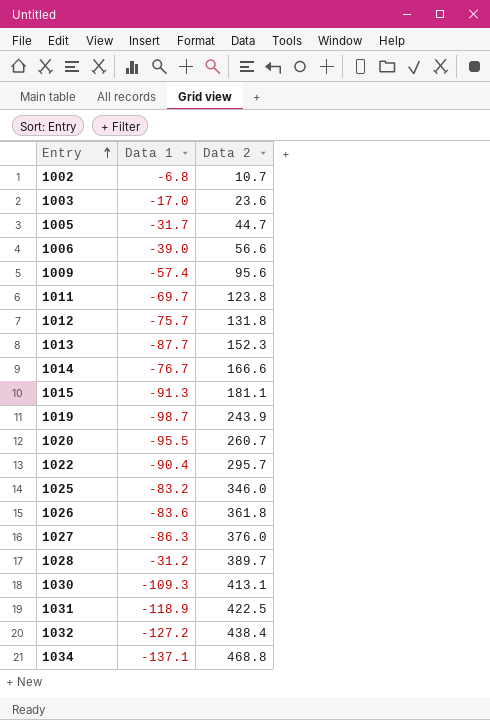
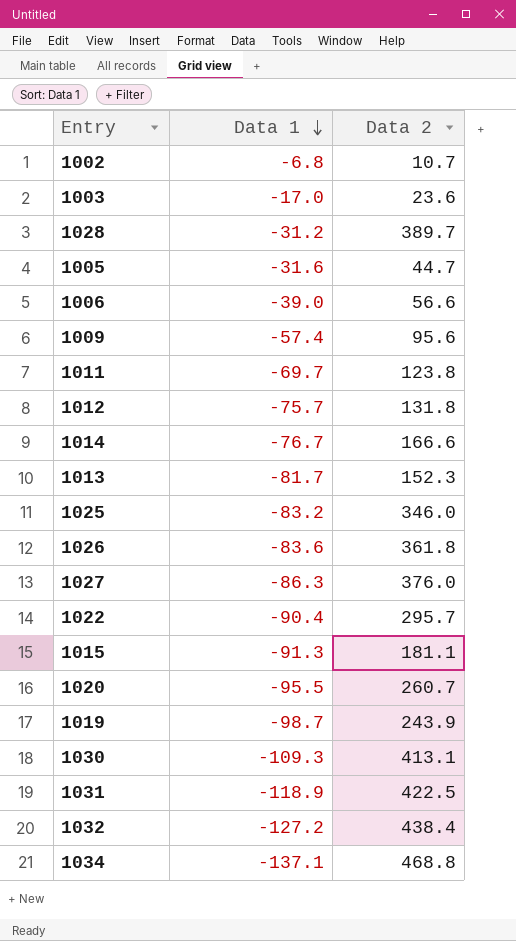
row order: Entry ascending -> Data 1 descending
1005 | Data 1: -31.7 -> -31.6
1013 | Data 1: -87.7 -> -81.7

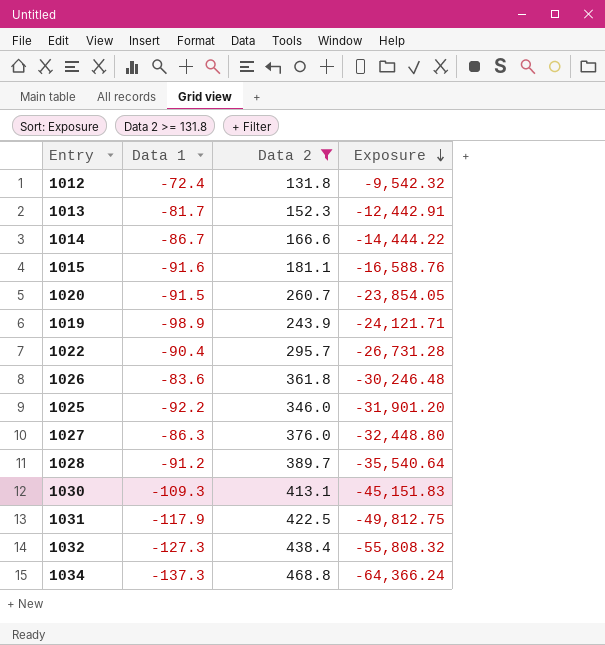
filter: none -> Data 2 >= 131.8
row order: Data 1 descending -> Exposure descending
column Exposure | formula: none -> [Data 1] * [Data 2]
1012 | Data 1: -75.7 -> -72.4
1014 | Data 1: -76.7 -> -86.7
1015 | Data 1: -91.3 -> -91.6
1020 | Data 1: -95.5 -> -91.5
1019 | Data 1: -98.7 -> -98.9
1025 | Data 1: -83.2 -> -92.2
1028 | Data 1: -31.2 -> -91.2
1031 | Data 1: -118.9 -> -117.9
1032 | Data 1: -127.2 -> -127.3
1034 | Data 1: -137.1 -> -137.3

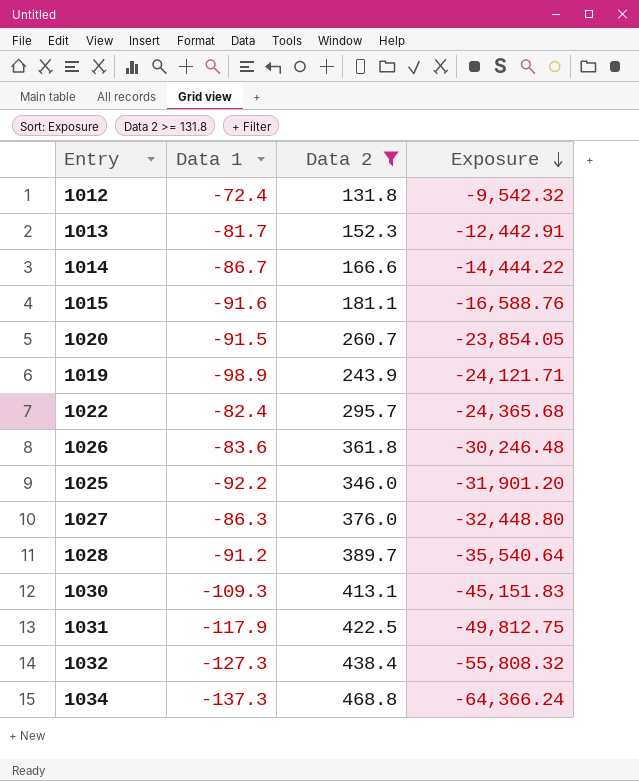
1022 | Data 1: -90.4 -> -82.4
1022 | Exposure: -26,731.28 -> -24,365.68

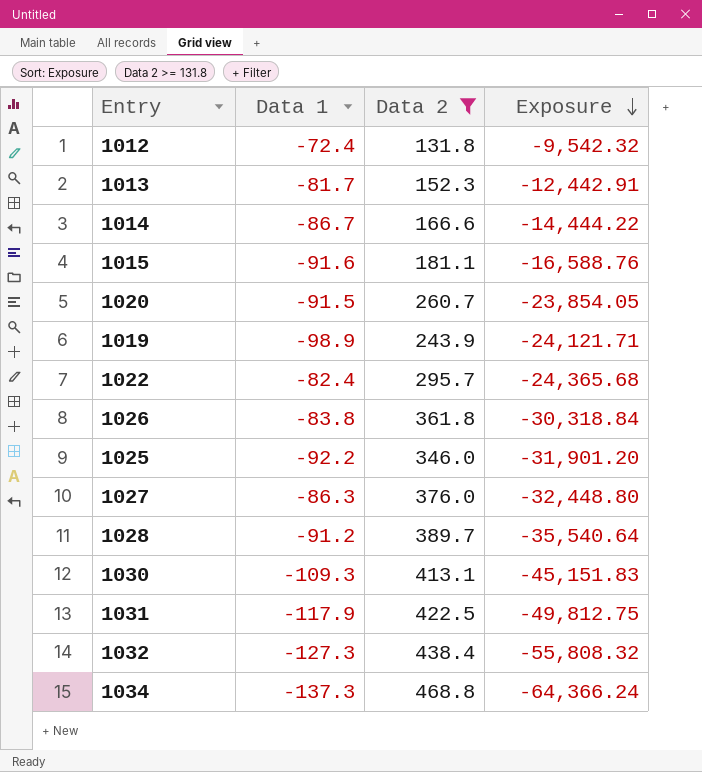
1026 | Data 1: -83.6 -> -83.8
1026 | Exposure: -30,246.48 -> -30,318.84

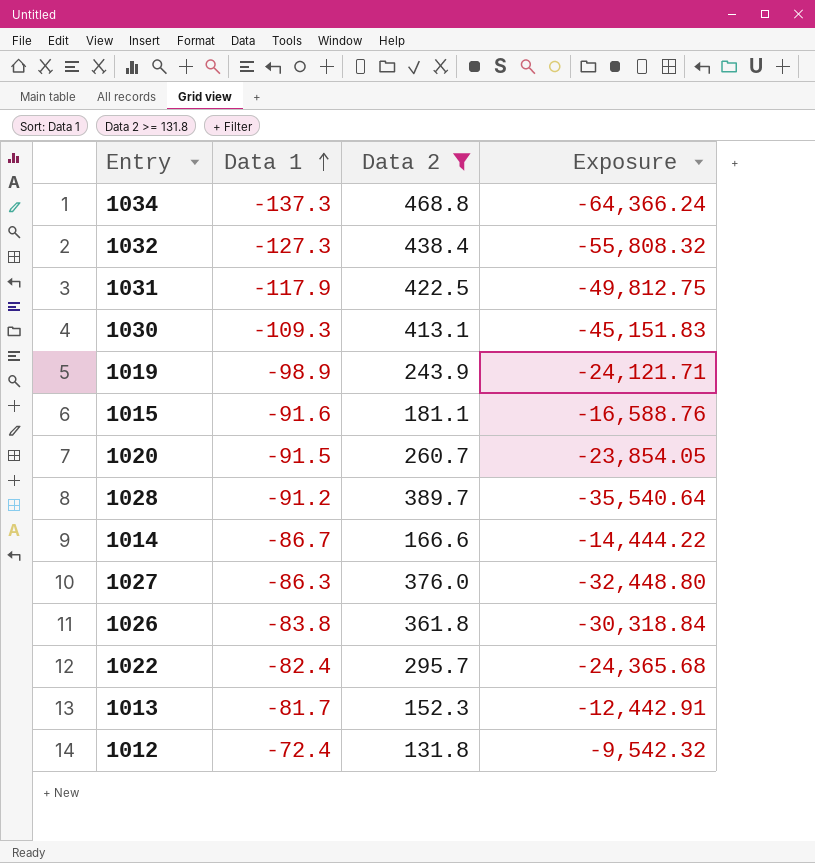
row order: Exposure descending -> Data 1 ascending
row 1025: -92.2 | 346.0 | -31,901.20 -> none

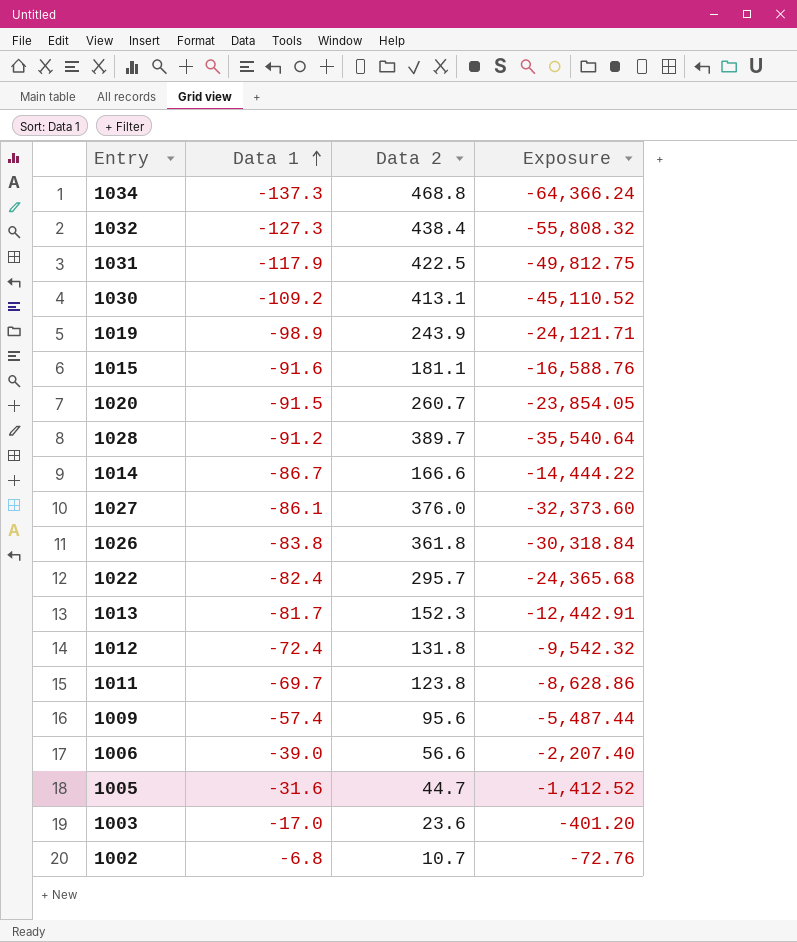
filter: Data 2 >= 131.8 -> none
1030 | Data 1: -109.3 -> -109.2
1030 | Exposure: -45,151.83 -> -45,110.52
1027 | Data 1: -86.3 -> -86.1
1027 | Exposure: -32,448.80 -> -32,373.60

